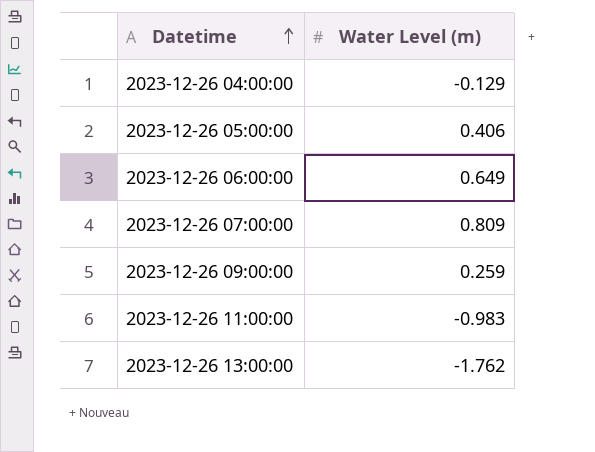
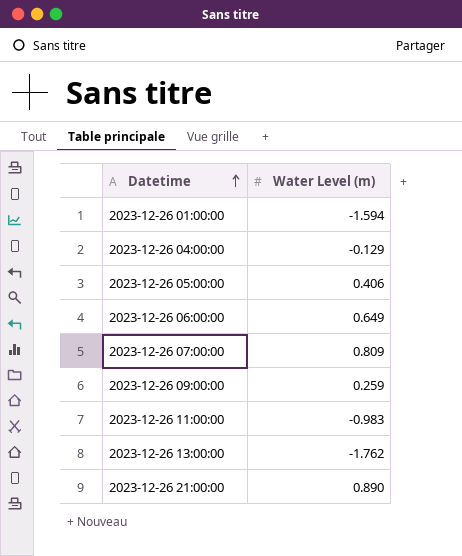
row 2023-12-26 01:00:00: none -> -1.594
row 2023-12-26 21:00:00: none -> 0.890

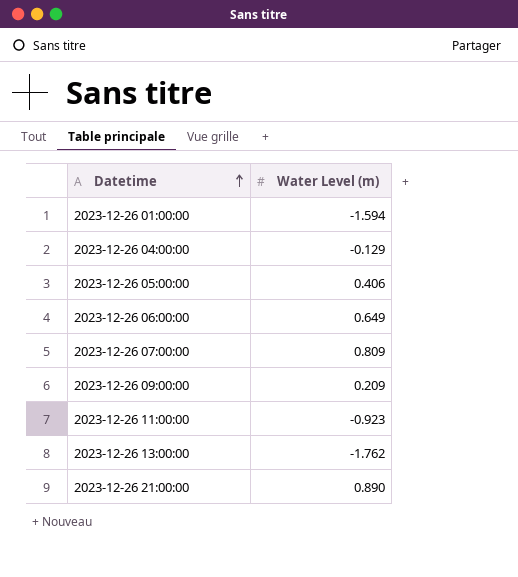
2023-12-26 09:00:00 | Water Level (m): 0.259 -> 0.209
2023-12-26 11:00:00 | Water Level (m): -0.983 -> -0.923

